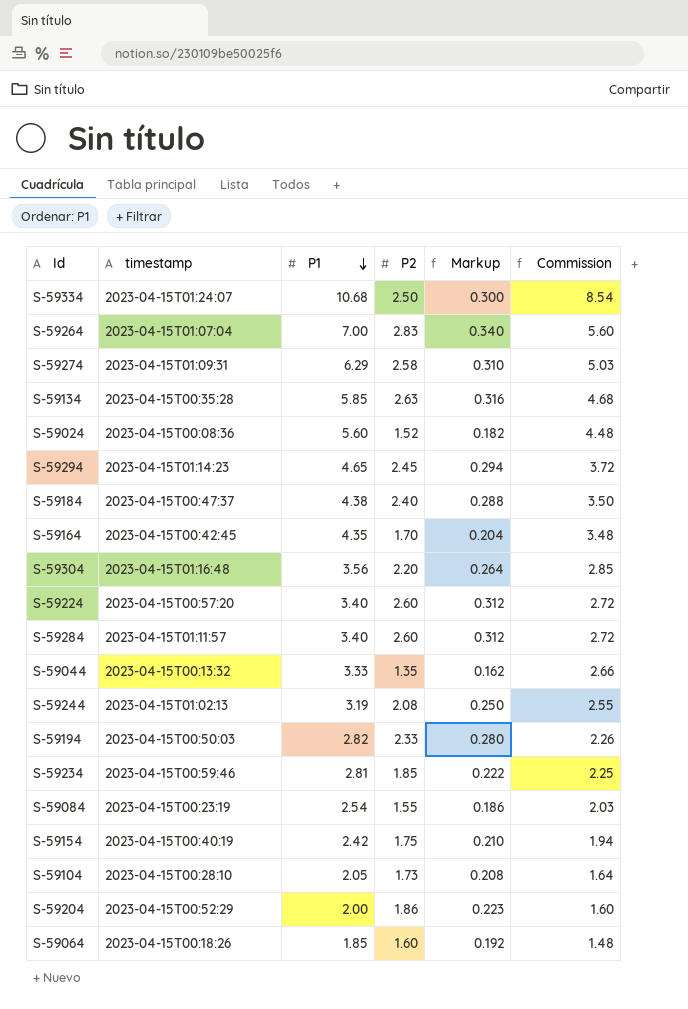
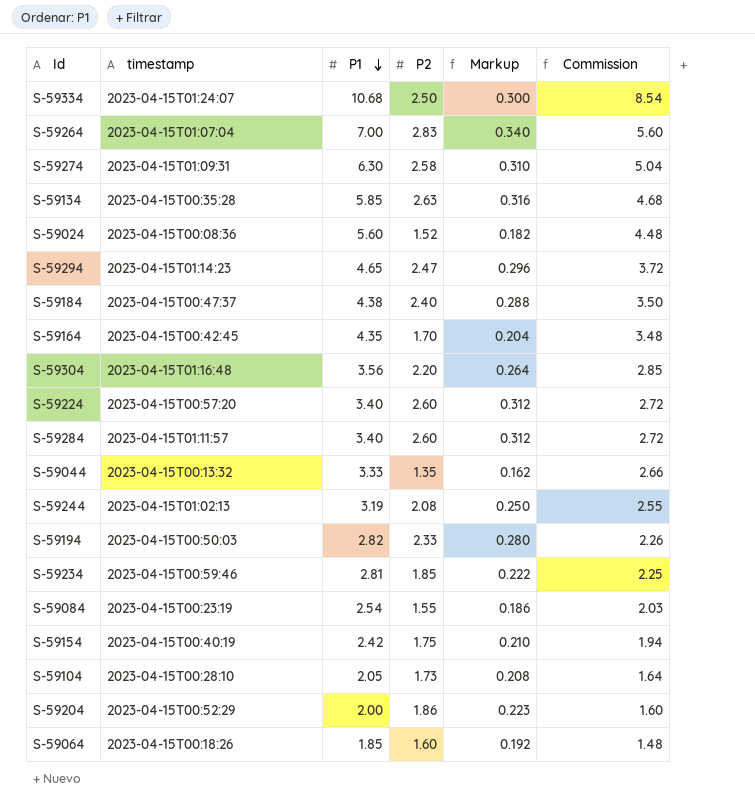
S-59274 | P1: 6.29 -> 6.30
S-59274 | Commission: 5.03 -> 5.04
S-59294 | P2: 2.45 -> 2.47
S-59294 | Markup: 0.294 -> 0.296

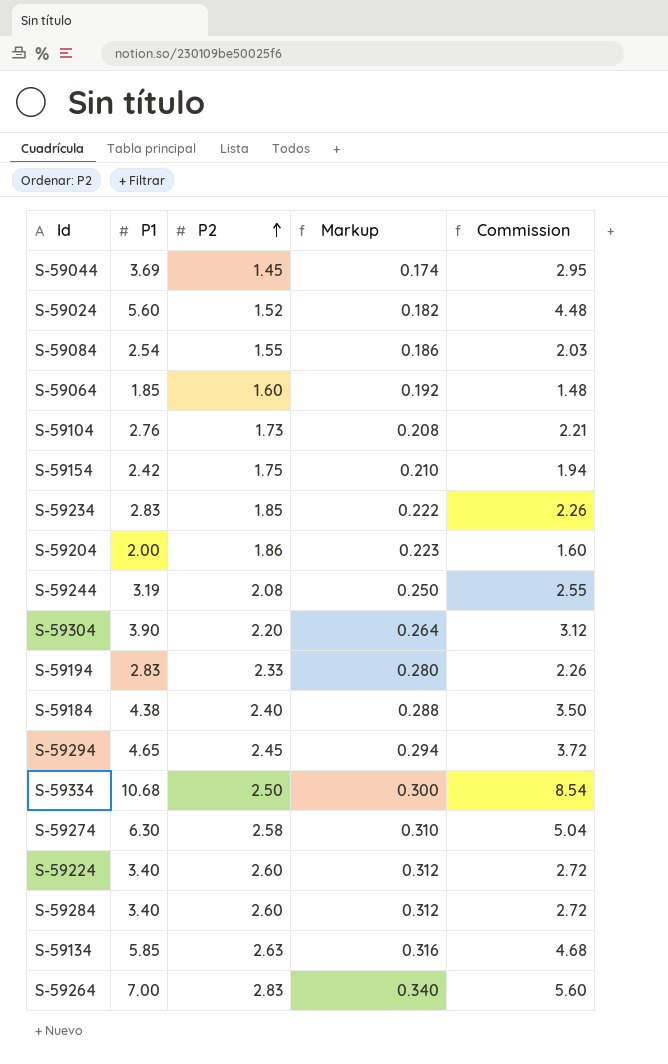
row order: P1 descending -> P2 ascending
column timestamp | position: 2 -> none
row S-59164: 2023-04-15T00:42:45 | 4.35 | 1.70 | 0.204 | 3.48 -> none
S-59044 | P1: 3.33 -> 3.69
S-59044 | P2: 1.35 -> 1.45
S-59044 | Markup: 0.162 -> 0.174
S-59044 | Commission: 2.66 -> 2.95
S-59104 | P1: 2.05 -> 2.76
S-59104 | Commission: 1.64 -> 2.21
S-59234 | P1: 2.81 -> 2.83
S-59234 | Commission: 2.25 -> 2.26
S-59304 | P1: 3.56 -> 3.90
S-59304 | Commission: 2.85 -> 3.12
S-59194 | P1: 2.82 -> 2.83
S-59294 | P2: 2.47 -> 2.45
S-59294 | Markup: 0.296 -> 0.294

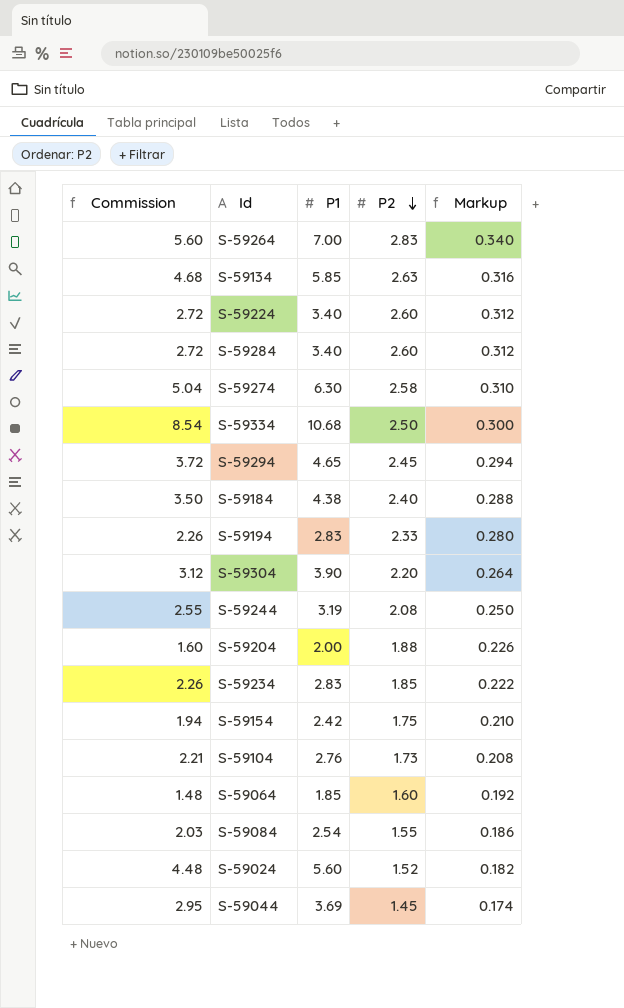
row order: P2 ascending -> P2 descending
column Commission | position: 5 -> 1
S-59204 | P2: 1.86 -> 1.88
S-59204 | Markup: 0.223 -> 0.226

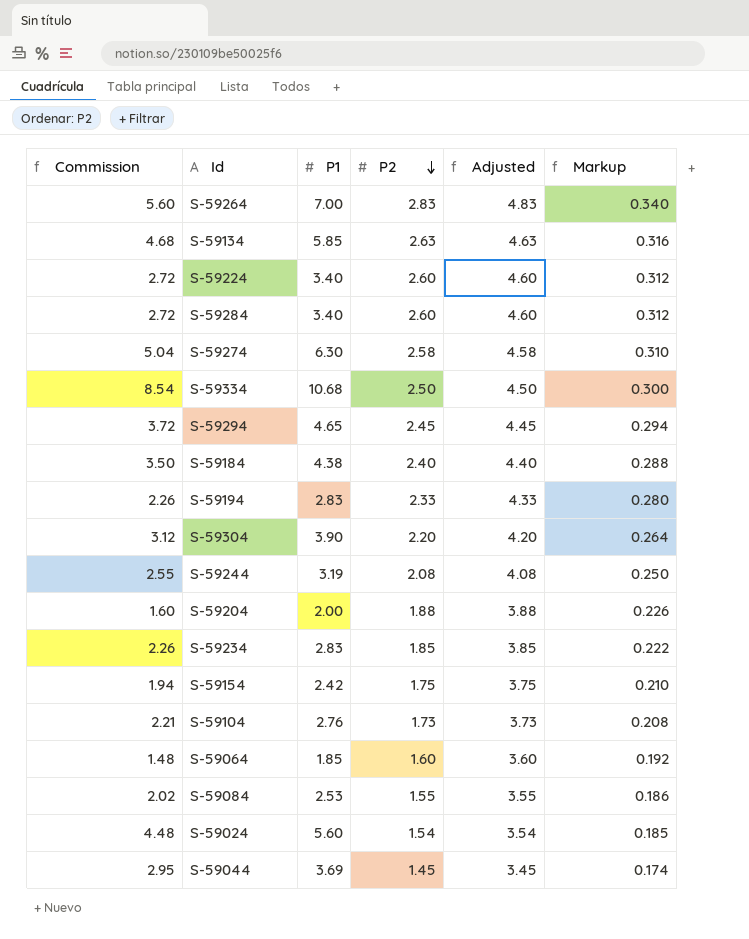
column Adjusted | formula: none -> [P2] + 2
S-59084 | Commission: 2.03 -> 2.02
S-59084 | P1: 2.54 -> 2.53
S-59024 | P2: 1.52 -> 1.54
S-59024 | Markup: 0.182 -> 0.185

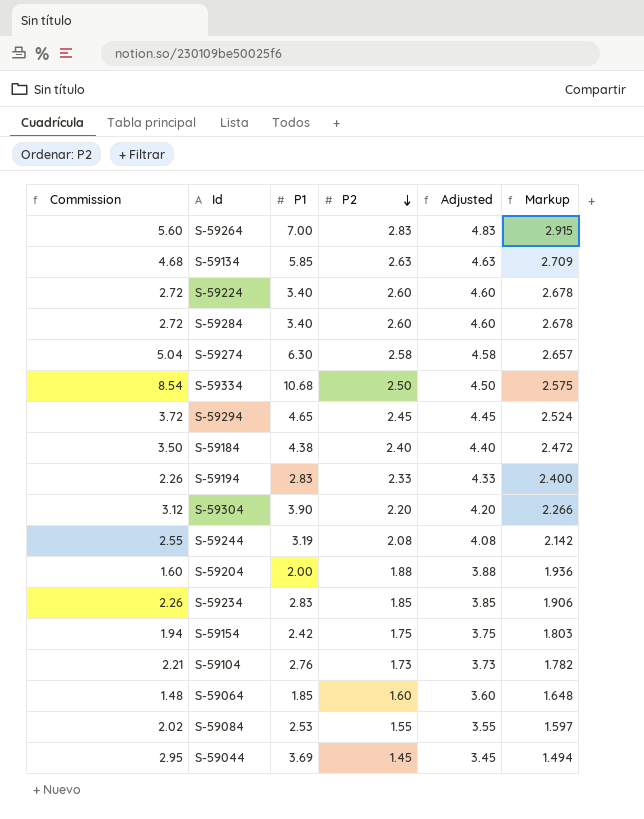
column Markup | formula: [P2] * 0.12 -> [P2] * 1.03
row S-59024: 4.48 | 5.60 | 1.54 | 3.54 | 0.185 -> none

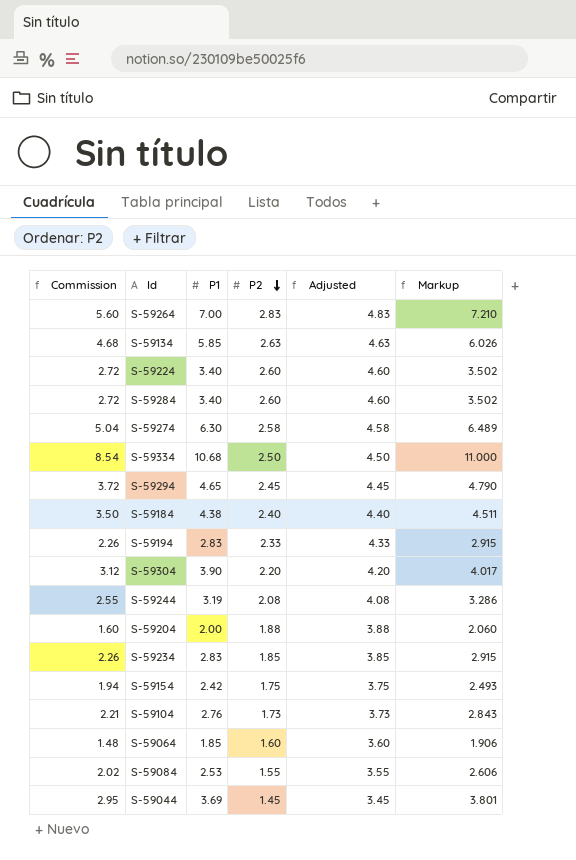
column Markup | formula: [P2] * 1.03 -> [P1] * 1.03

